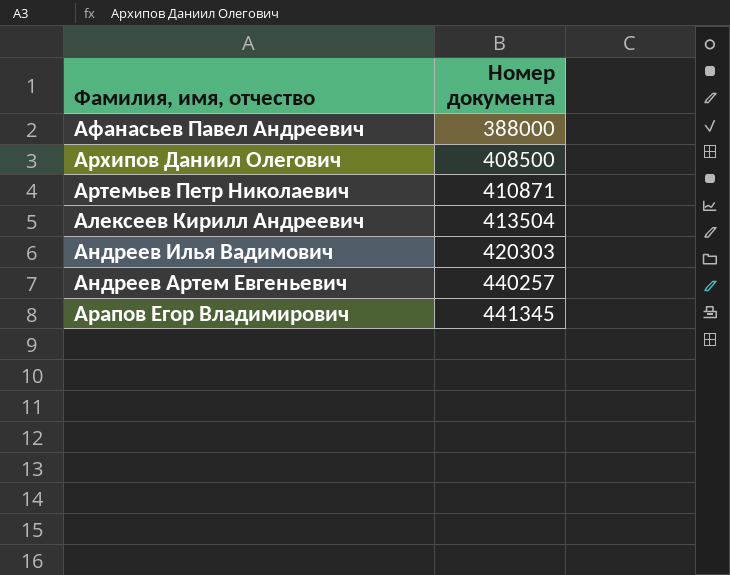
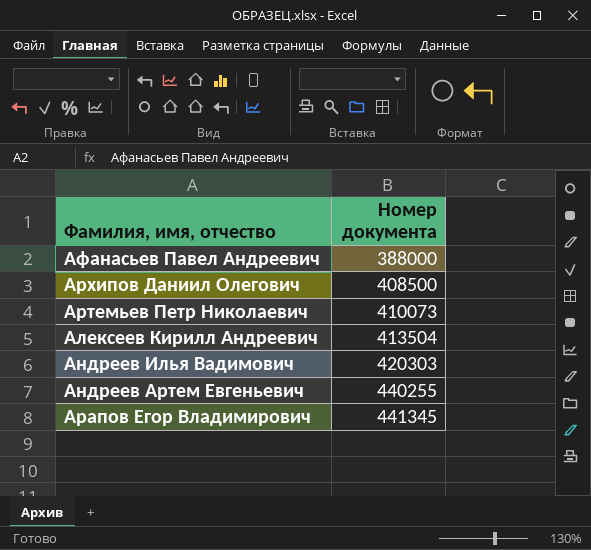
Артемьев Петр Николаевич | Номер документа: 410871 -> 410073
Андреев Артем Евгеньевич | Номер документа: 440257 -> 440255

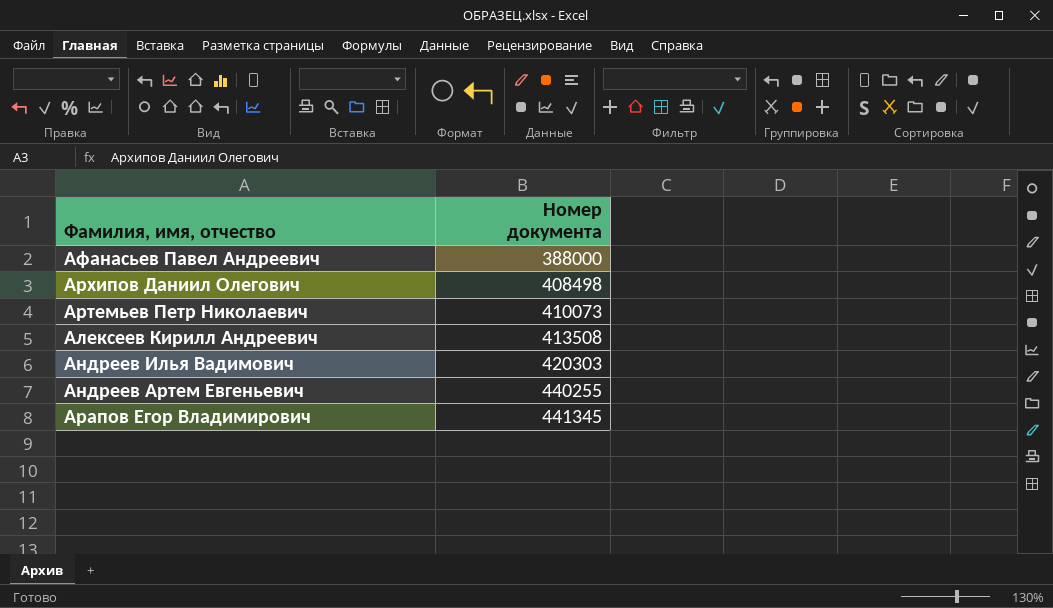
Архипов Даниил Олегович | Номер документа: 408500 -> 408498
Алексеев Кирилл Андреевич | Номер документа: 413504 -> 413508

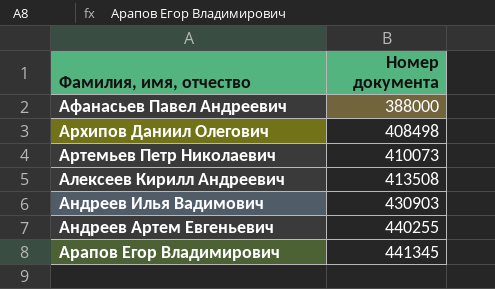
Андреев Илья Вадимович | Номер документа: 420303 -> 430903

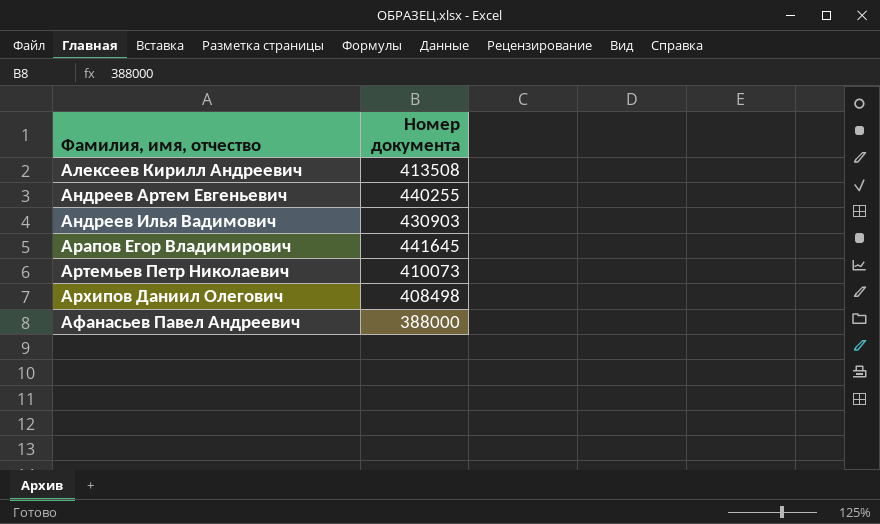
row order: Номер документа ascending -> Фамилия, имя, отчество ascending
Арапов Егор Владимирович | Номер документа: 441345 -> 441645

